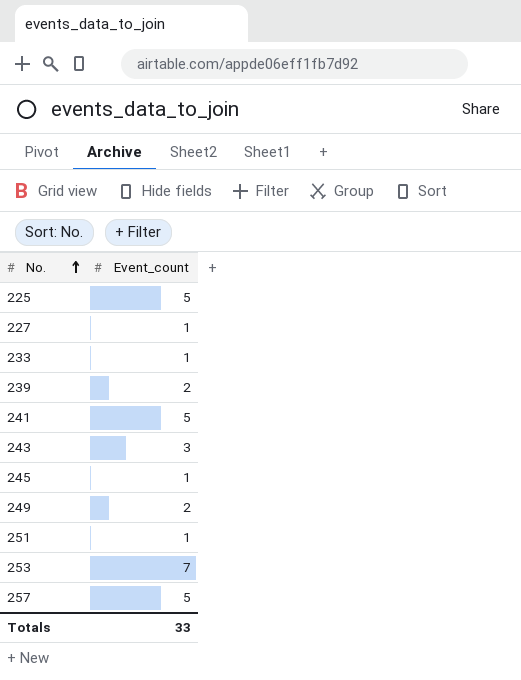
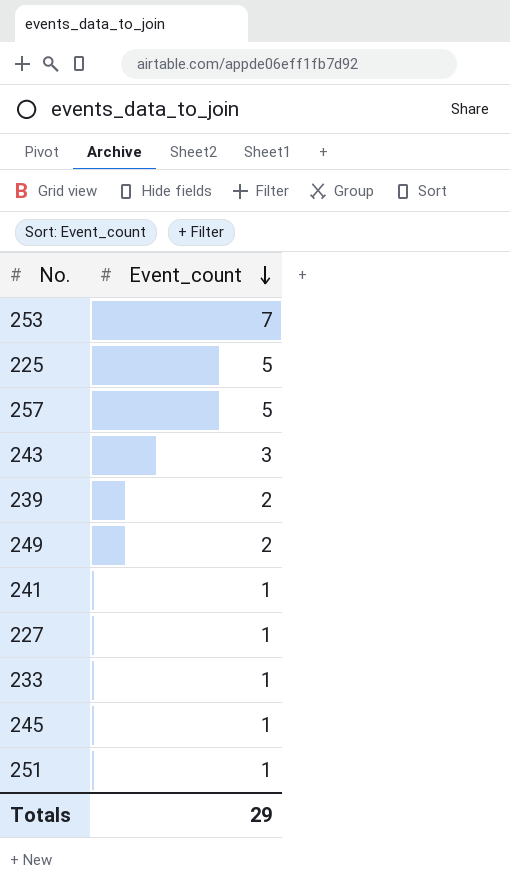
row order: No. ascending -> Event_count descending
241 | Event_count: 5 -> 1
Totals | Event_count: 33 -> 29

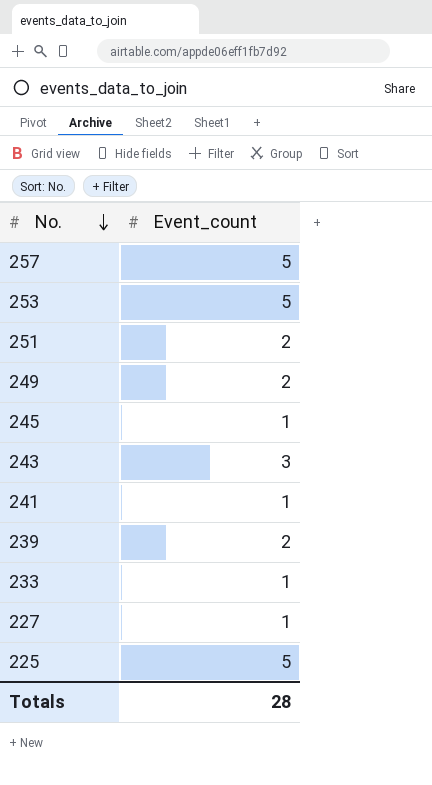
row order: Event_count descending -> No. descending
253 | Event_count: 7 -> 5
251 | Event_count: 1 -> 2
Totals | Event_count: 29 -> 28

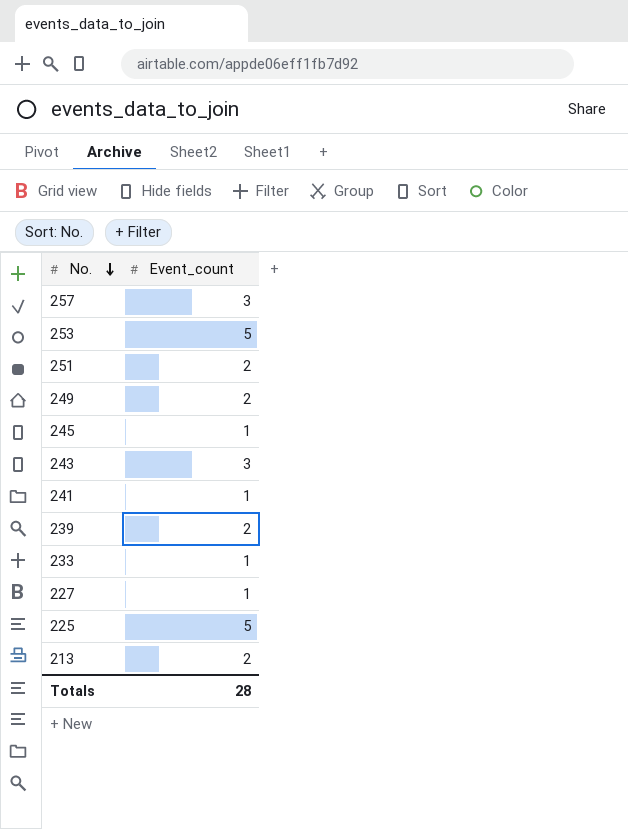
257 | Event_count: 5 -> 3
row 213: none -> 2

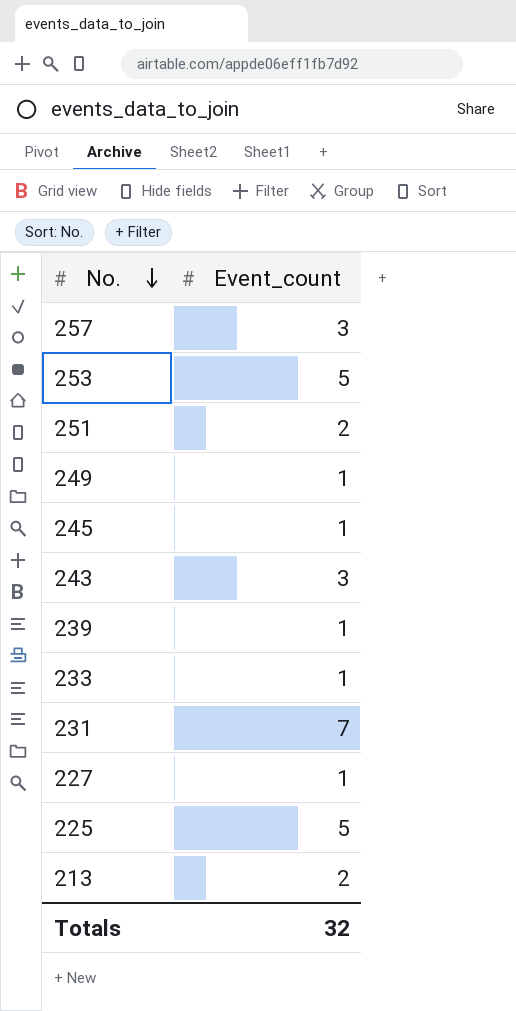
row 241: 1 -> none
249 | Event_count: 2 -> 1
239 | Event_count: 2 -> 1
row 231: none -> 7
Totals | Event_count: 28 -> 32

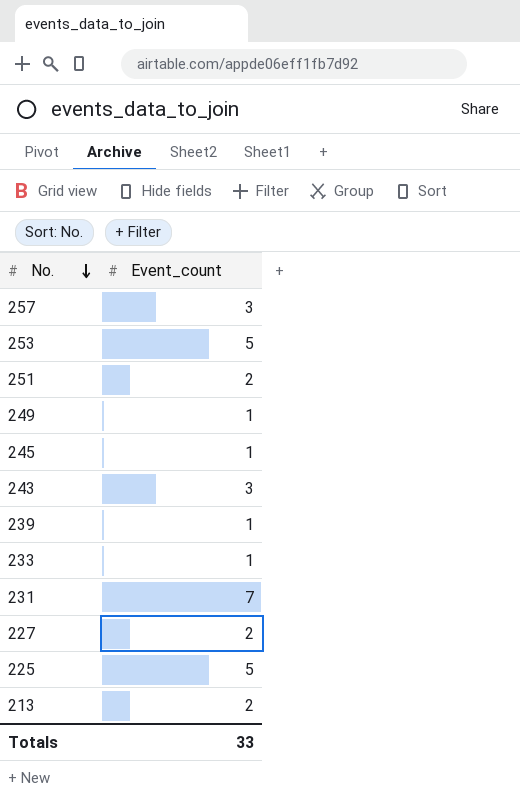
227 | Event_count: 1 -> 2
Totals | Event_count: 32 -> 33

